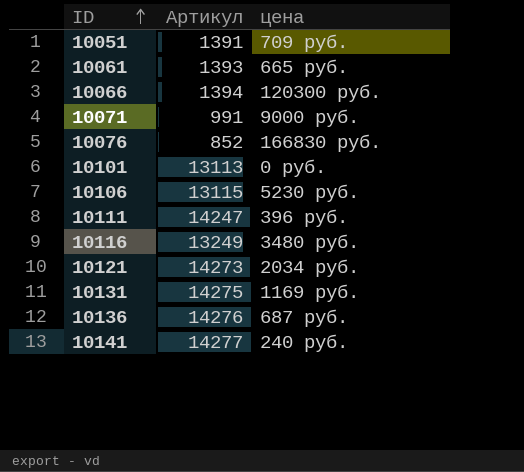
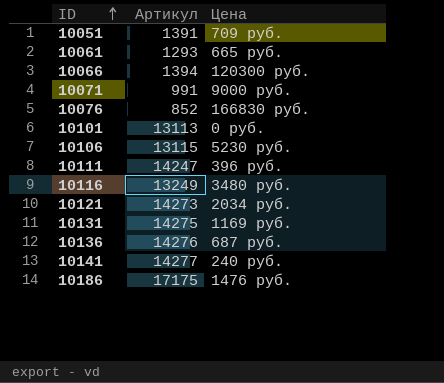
column name: цена -> Цена
10061 | Артикул: 1393 -> 1293
row 10186: none -> 17175 | 1476 руб.

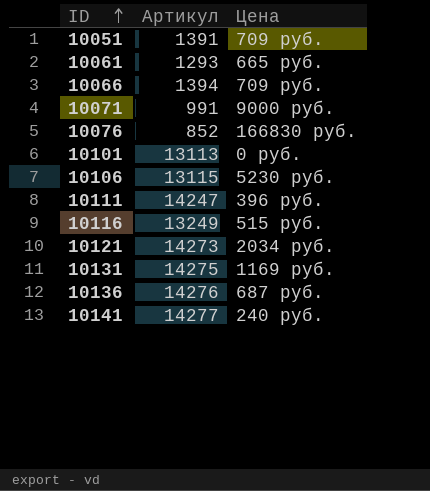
row 10186: 17175 | 1476 руб. -> none
10066 | Цена: 120300 руб. -> 709 руб.
10116 | Цена: 3480 руб. -> 515 руб.

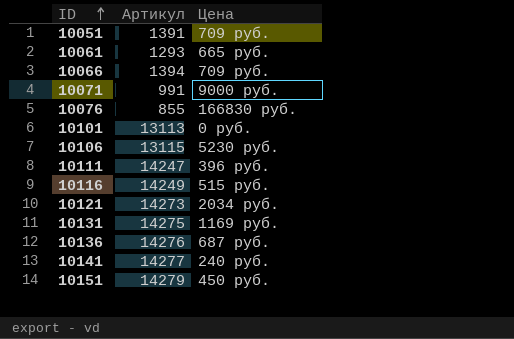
10076 | Артикул: 852 -> 855
10116 | Артикул: 13249 -> 14249
row 10151: none -> 14279 | 450 руб.

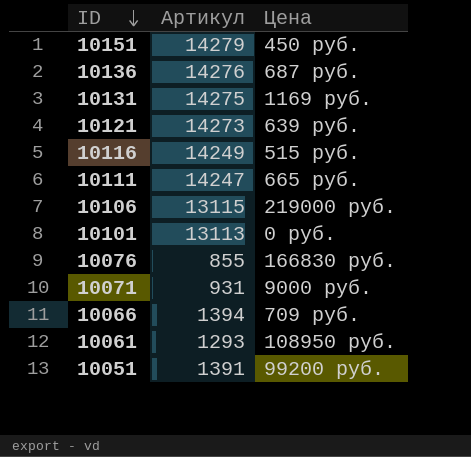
row order: ID ascending -> ID descending
row 10141: 14277 | 240 руб. -> none
10121 | Цена: 2034 руб. -> 639 руб.
10111 | Цена: 396 руб. -> 665 руб.
10106 | Цена: 5230 руб. -> 219000 руб.
10071 | Артикул: 991 -> 931
10061 | Цена: 665 руб. -> 108950 руб.
10051 | Цена: 709 руб. -> 99200 руб.

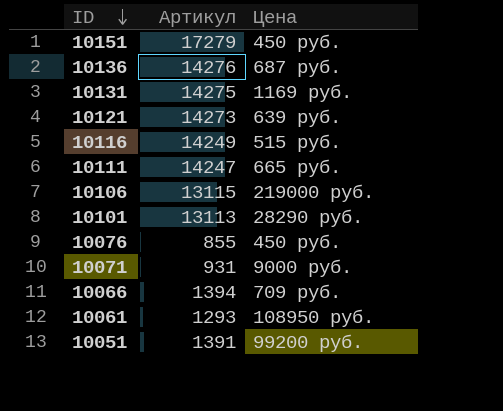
10151 | Артикул: 14279 -> 17279
10101 | Цена: 0 руб. -> 28290 руб.
10076 | Цена: 166830 руб. -> 450 руб.

